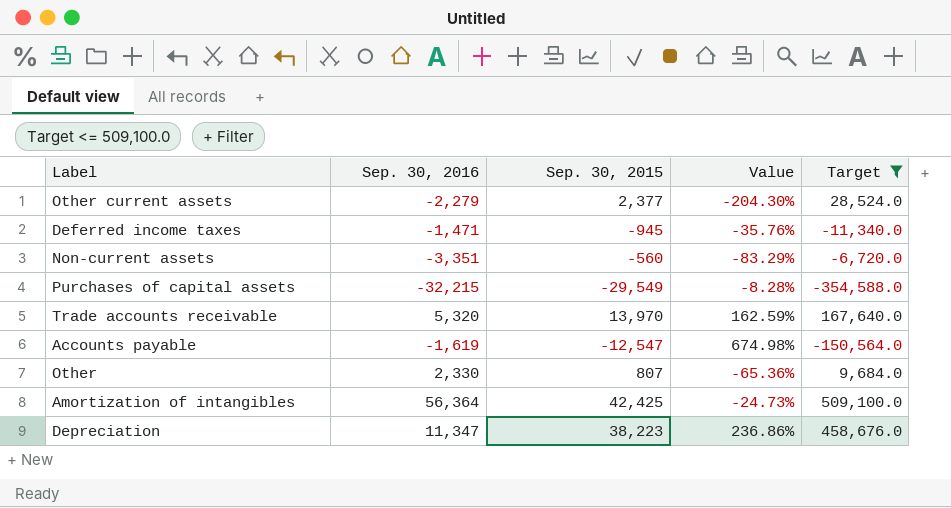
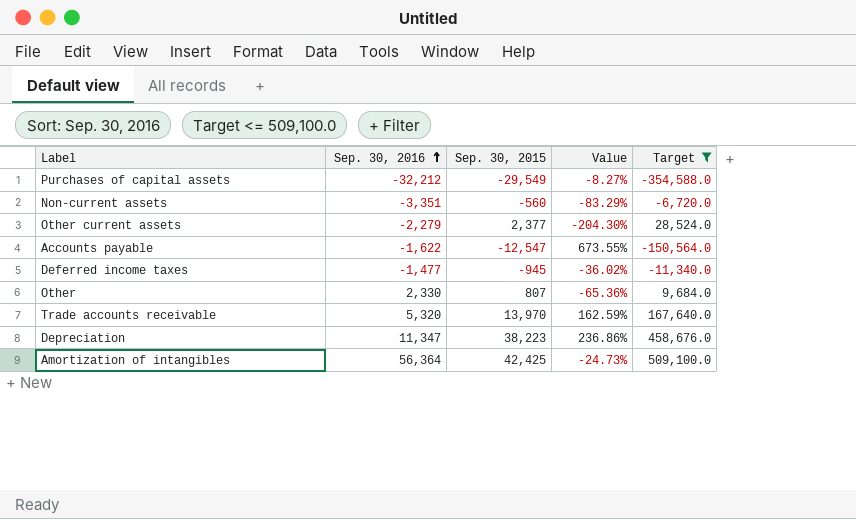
row order: none -> Sep. 30, 2016 ascending
Purchases of capital assets | Sep. 30, 2016: -32,215 -> -32,212
Purchases of capital assets | Value: -8.28% -> -8.27%
Accounts payable | Sep. 30, 2016: -1,619 -> -1,622
Accounts payable | Value: 674.98% -> 673.55%
Deferred income taxes | Sep. 30, 2016: -1,471 -> -1,477
Deferred income taxes | Value: -35.76% -> -36.02%

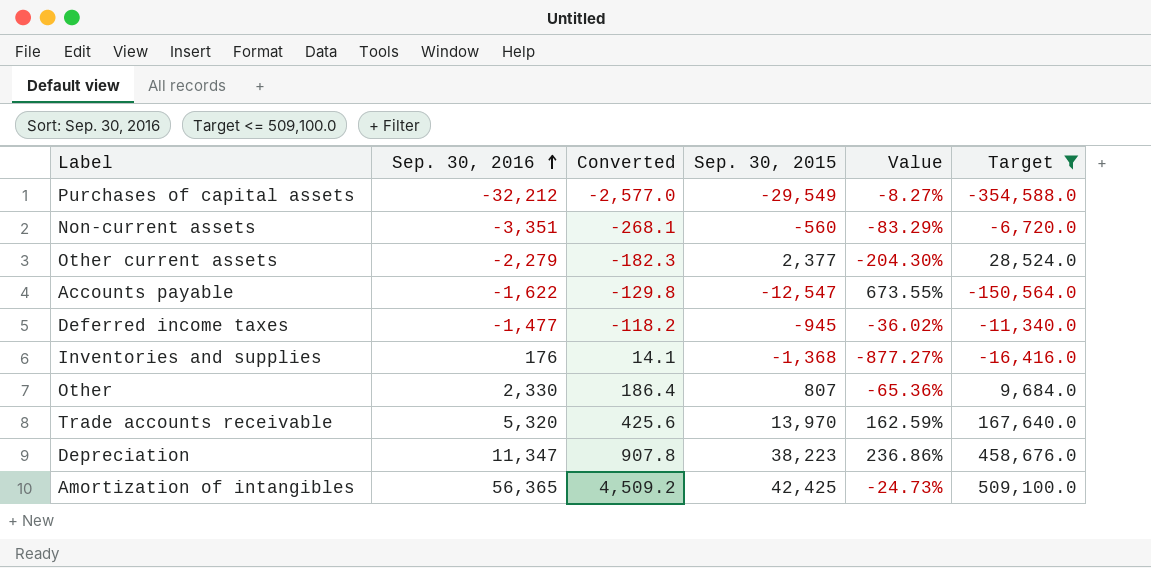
column Converted | formula: none -> [Sep. 30, 2016] * 0.08
row Inventories and supplies: none -> 176 | 14.1 | -1,368 | -877.27% | -16,416.0
Amortization of intangibles | Sep. 30, 2016: 56,364 -> 56,365

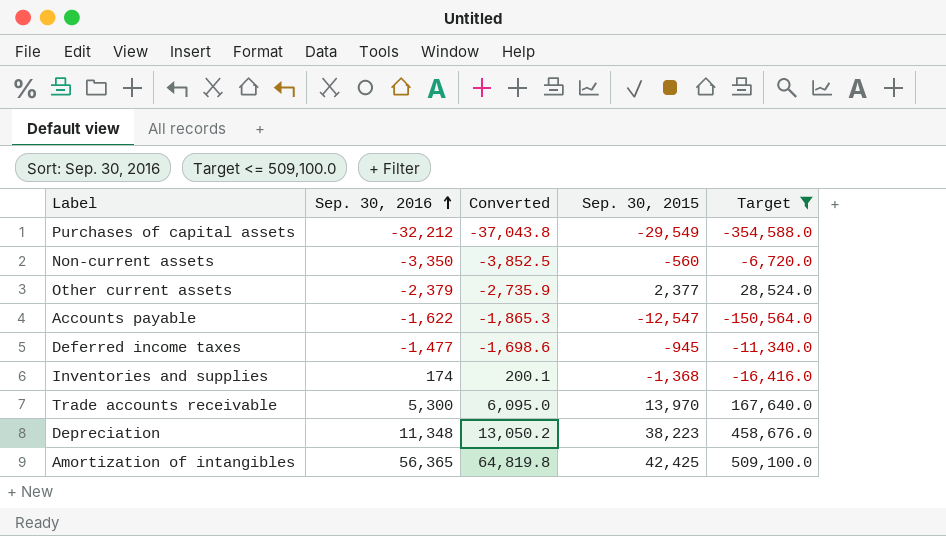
column Value | formula: ([Sep. 30, 2015] - [Sep. 30, 2016]) / [Sep. 30, 2016] -> none
column Converted | formula: [Sep. 30, 2016] * 0.08 -> [Sep. 30, 2016] * 1.15
row Other: 2,330 | 186.4 | 807 | -65.36% | 9,684.0 -> none
Non-current assets | Sep. 30, 2016: -3,351 -> -3,350
Other current assets | Sep. 30, 2016: -2,279 -> -2,379
Inventories and supplies | Sep. 30, 2016: 176 -> 174
Trade accounts receivable | Sep. 30, 2016: 5,320 -> 5,300
Depreciation | Sep. 30, 2016: 11,347 -> 11,348

